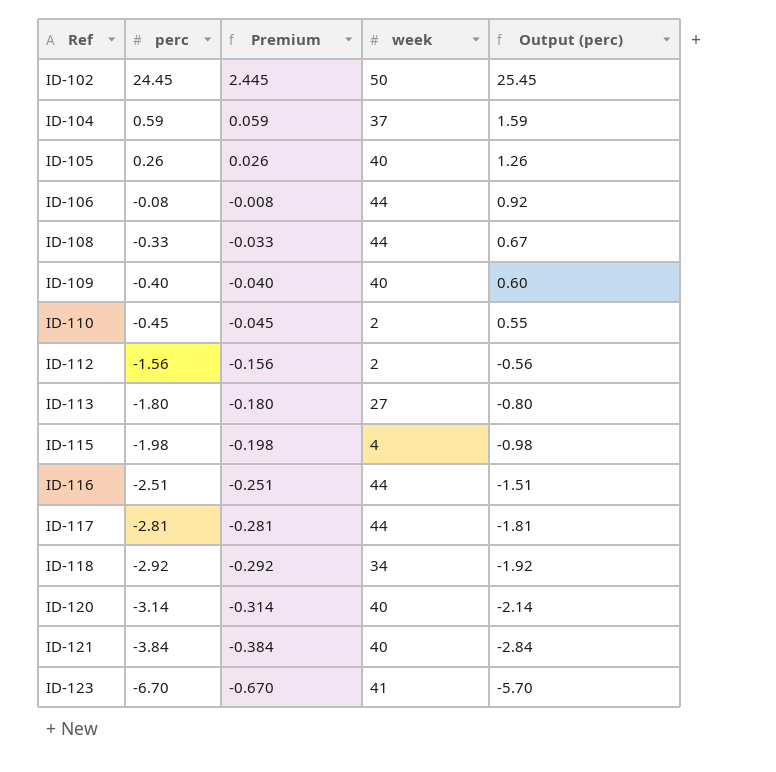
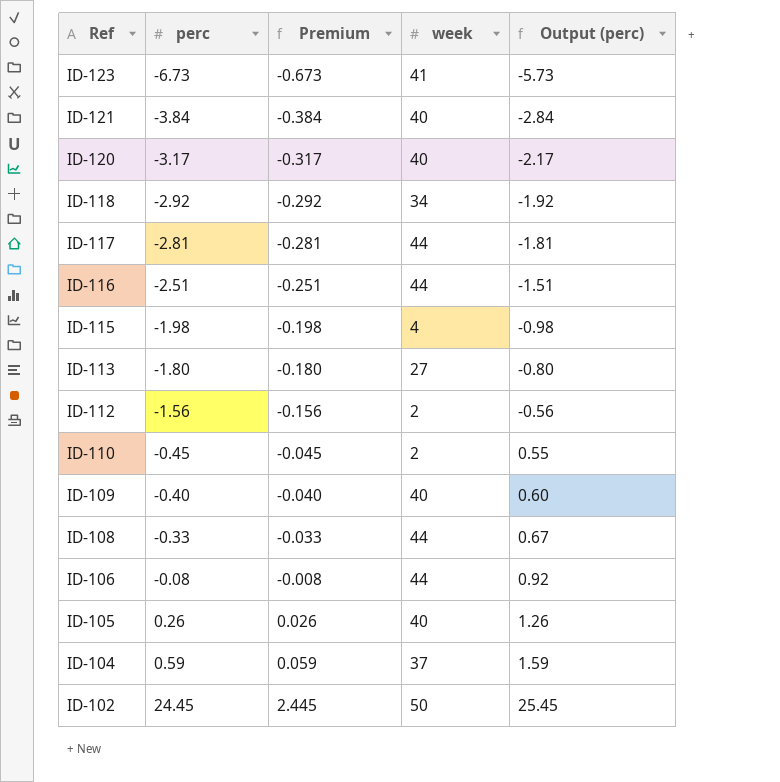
row order: Ref ascending -> Ref descending
ID-123 | perc: -6.70 -> -6.73
ID-123 | Premium: -0.670 -> -0.673
ID-123 | Output (perc): -5.70 -> -5.73
ID-120 | perc: -3.14 -> -3.17
ID-120 | Premium: -0.314 -> -0.317
ID-120 | Output (perc): -2.14 -> -2.17

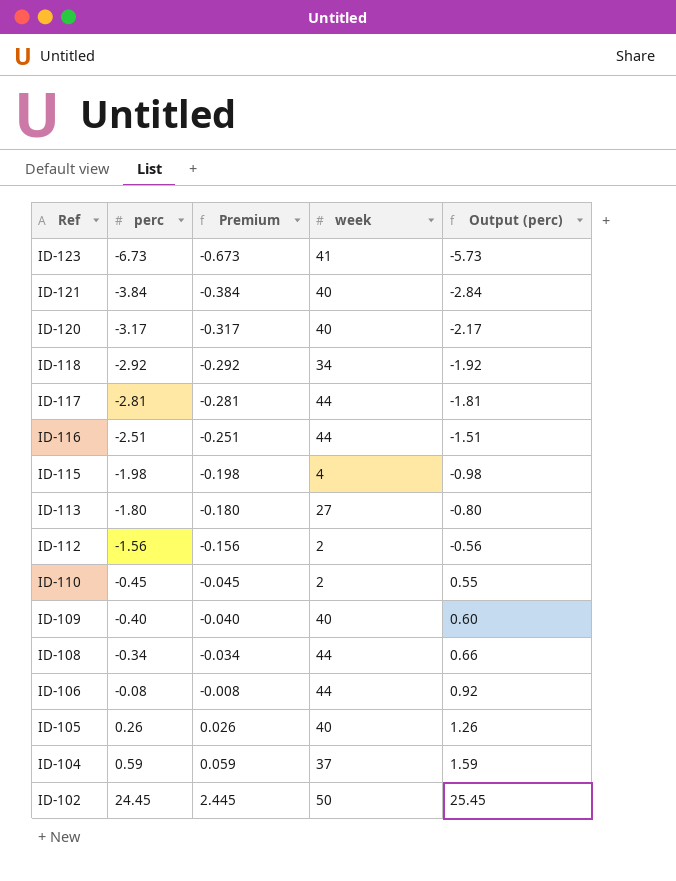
ID-108 | perc: -0.33 -> -0.34
ID-108 | Premium: -0.033 -> -0.034
ID-108 | Output (perc): 0.67 -> 0.66

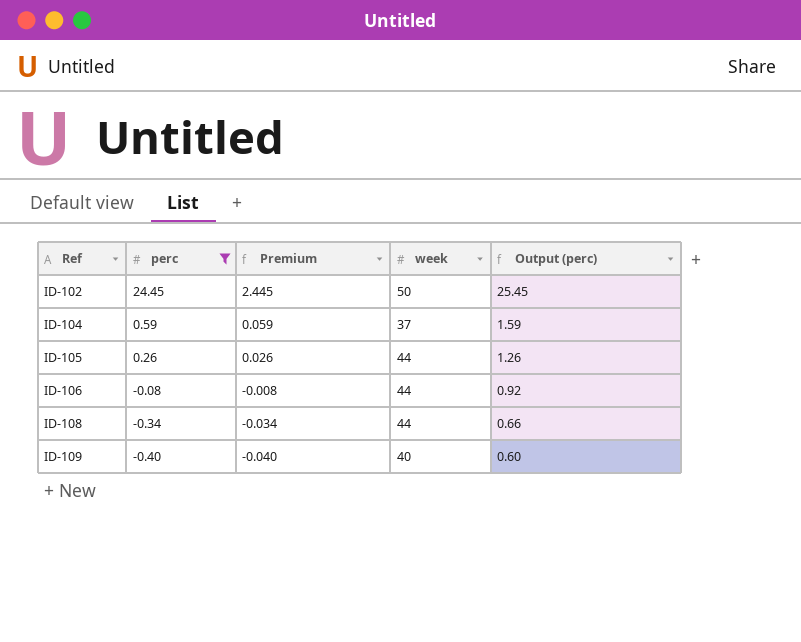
filter: none -> perc >= -0.40
row order: Ref descending -> Ref ascending
ID-105 | week: 40 -> 44

